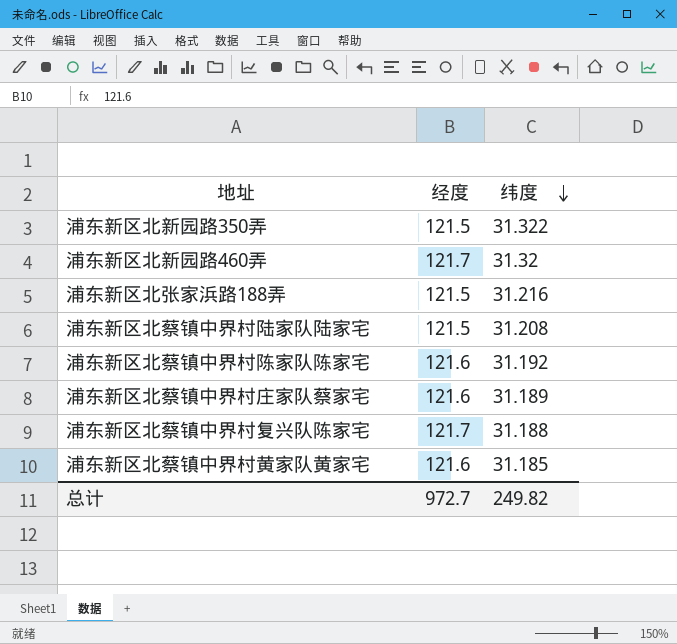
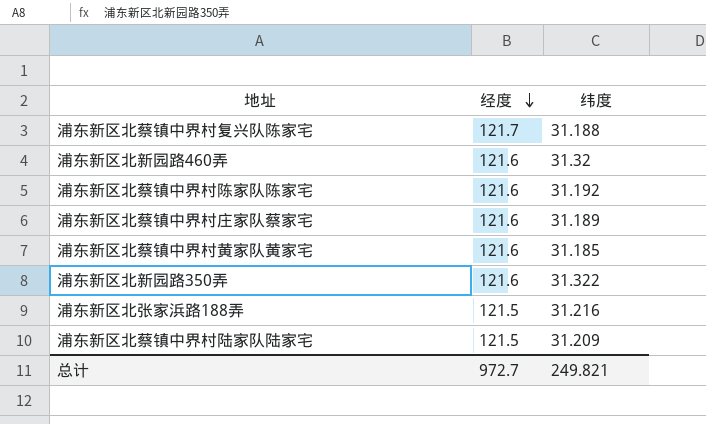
row order: 纬度 descending -> 经度 descending
浦东新区北新园路460弄 | 经度: 121.7 -> 121.6
浦东新区北新园路350弄 | 经度: 121.5 -> 121.6
浦东新区北蔡镇中界村陆家队陆家宅 | 纬度: 31.208 -> 31.209
总计 | 纬度: 249.82 -> 249.821

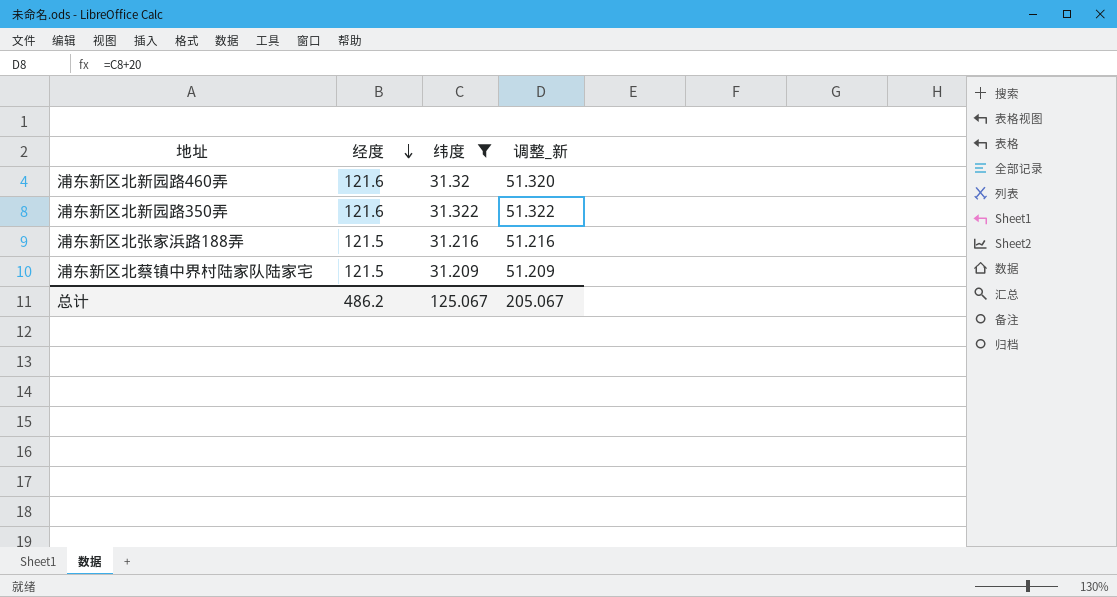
filter: none -> 纬度 >= 31.209
column 调整_新 | formula: none -> [纬度] + 20
总计 | 经度: 972.7 -> 486.2
总计 | 纬度: 249.821 -> 125.067

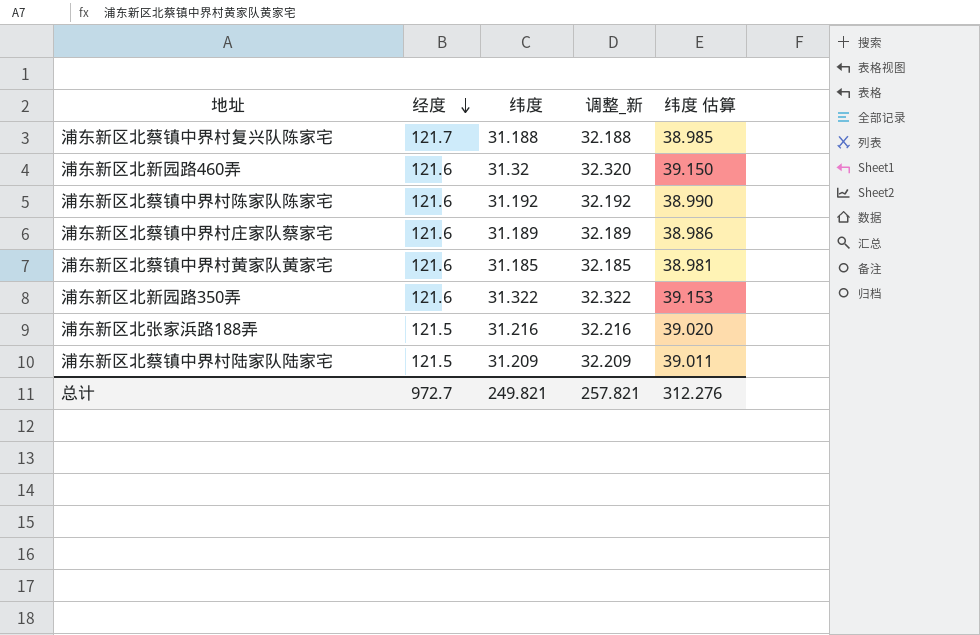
filter: 纬度 >= 31.209 -> none
column 调整_新 | formula: [纬度] + 20 -> [纬度] + 1
column 纬度 估算 | formula: none -> [纬度] * 1.25
总计 | 经度: 486.2 -> 972.7
总计 | 纬度: 125.067 -> 249.821
总计 | 调整_新: 205.067 -> 257.821

